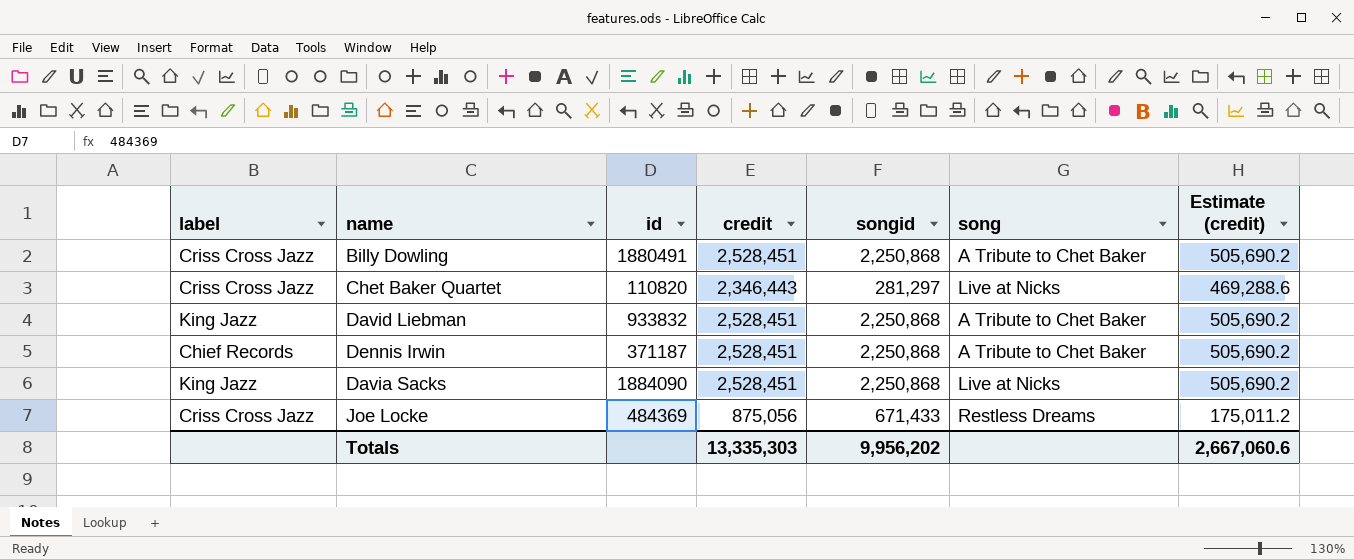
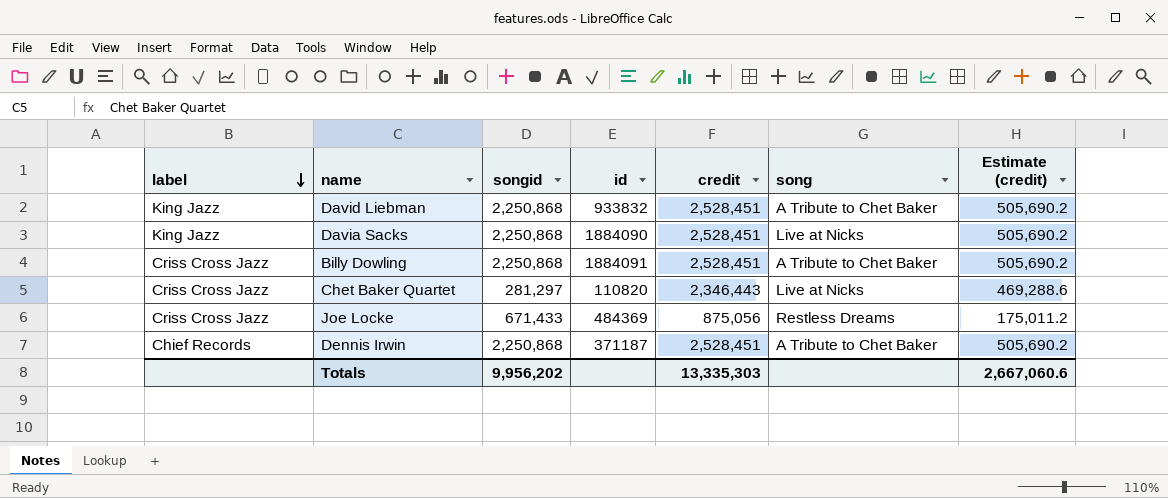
row order: none -> label descending
column songid | position: 5 -> 3
Billy Dowling | id: 1880491 -> 1884091

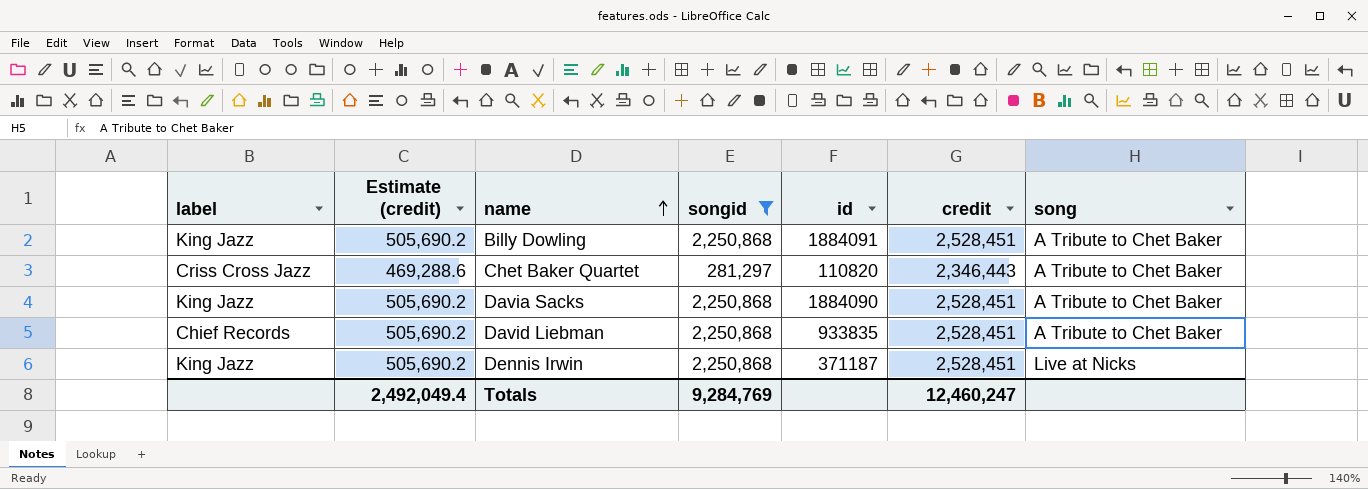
filter: none -> songid != 671,433
row order: label descending -> name ascending
column Estimate (credit) | position: 7 -> 2
Billy Dowling | label: Criss Cross Jazz -> King Jazz
Chet Baker Quartet | song: Live at Nicks -> A Tribute to Chet Baker
Davia Sacks | song: Live at Nicks -> A Tribute to Chet Baker
David Liebman | label: King Jazz -> Chief Records
David Liebman | id: 933832 -> 933835
Dennis Irwin | label: Chief Records -> King Jazz
Dennis Irwin | song: A Tribute to Chet Baker -> Live at Nicks
Totals | Estimate (credit): 2,667,060.6 -> 2,492,049.4
Totals | songid: 9,956,202 -> 9,284,769
Totals | credit: 13,335,303 -> 12,460,247

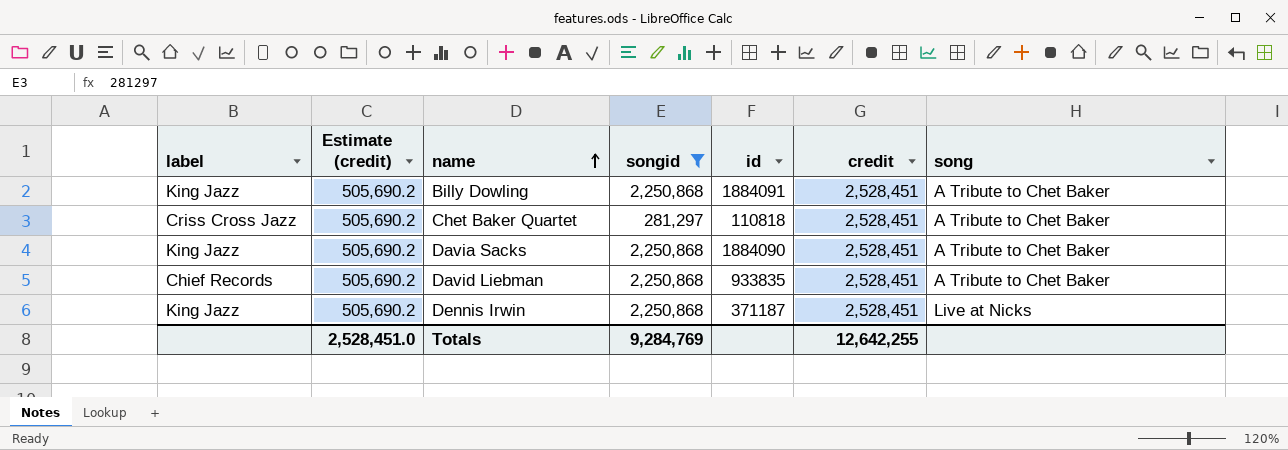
Chet Baker Quartet | Estimate (credit): 469,288.6 -> 505,690.2
Chet Baker Quartet | id: 110820 -> 110818
Chet Baker Quartet | credit: 2,346,443 -> 2,528,451
Totals | Estimate (credit): 2,492,049.4 -> 2,528,451.0
Totals | credit: 12,460,247 -> 12,642,255

